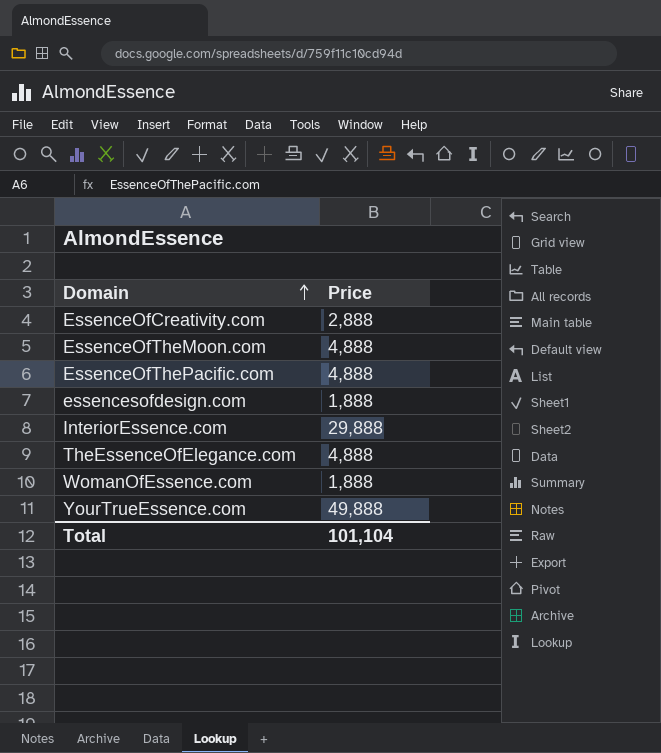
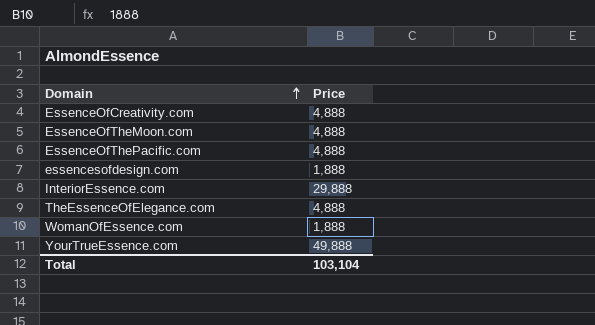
EssenceOfCreativity.com | Price: 2,888 -> 4,888
Total | Price: 101,104 -> 103,104

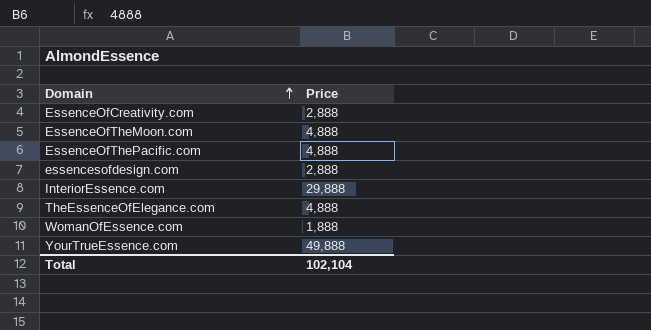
EssenceOfCreativity.com | Price: 4,888 -> 2,888
essencesofdesign.com | Price: 1,888 -> 2,888
Total | Price: 103,104 -> 102,104

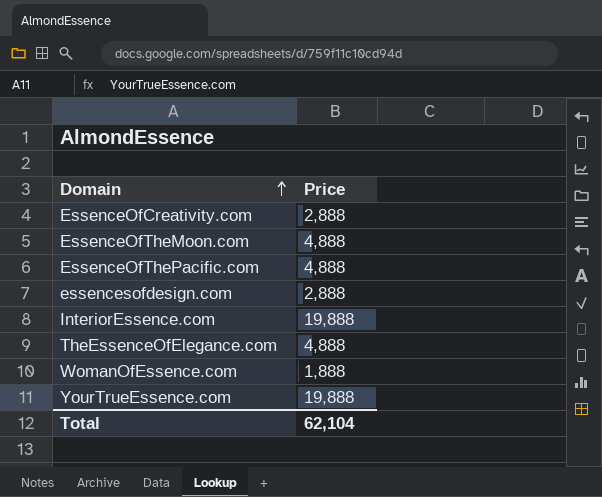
InteriorEssence.com | Price: 29,888 -> 19,888
YourTrueEssence.com | Price: 49,888 -> 19,888
Total | Price: 102,104 -> 62,104

